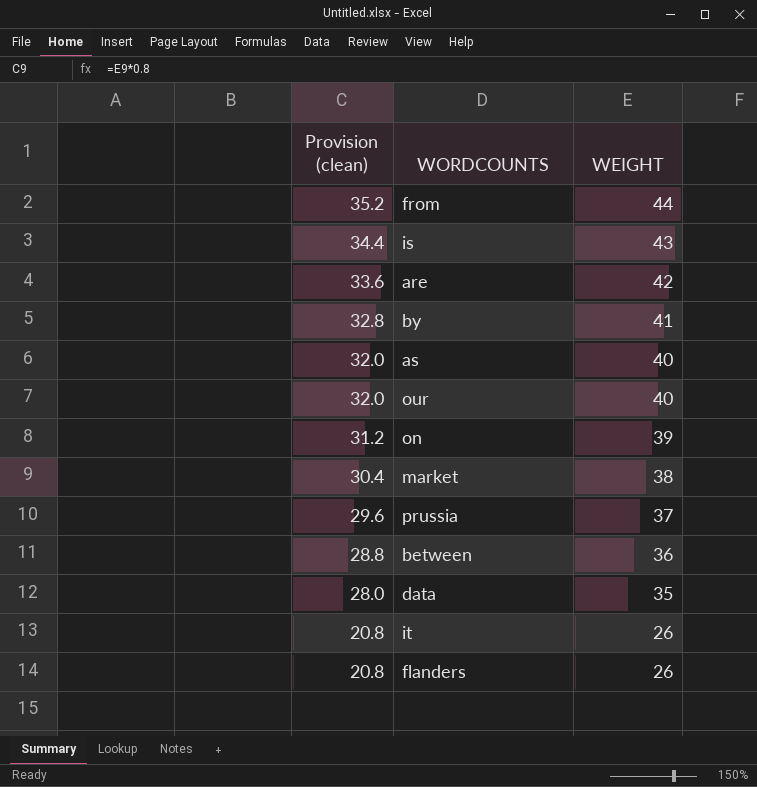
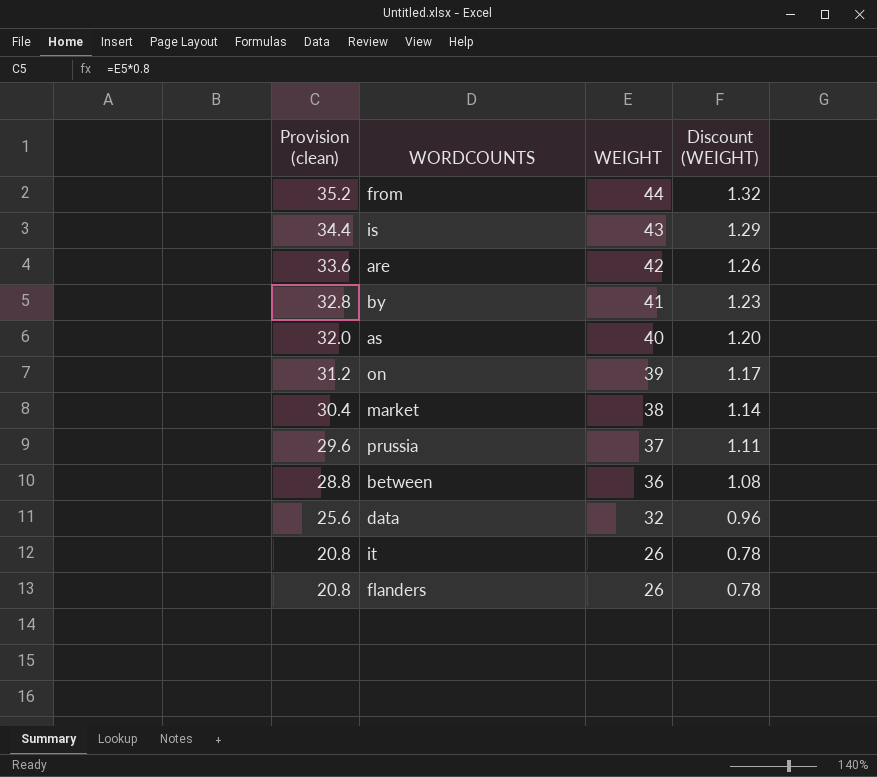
column Discount (WEIGHT) | formula: none -> [WEIGHT] * 0.03
row our: 32.0 | 40 -> none
data | Provision (clean): 28.0 -> 25.6
data | WEIGHT: 35 -> 32

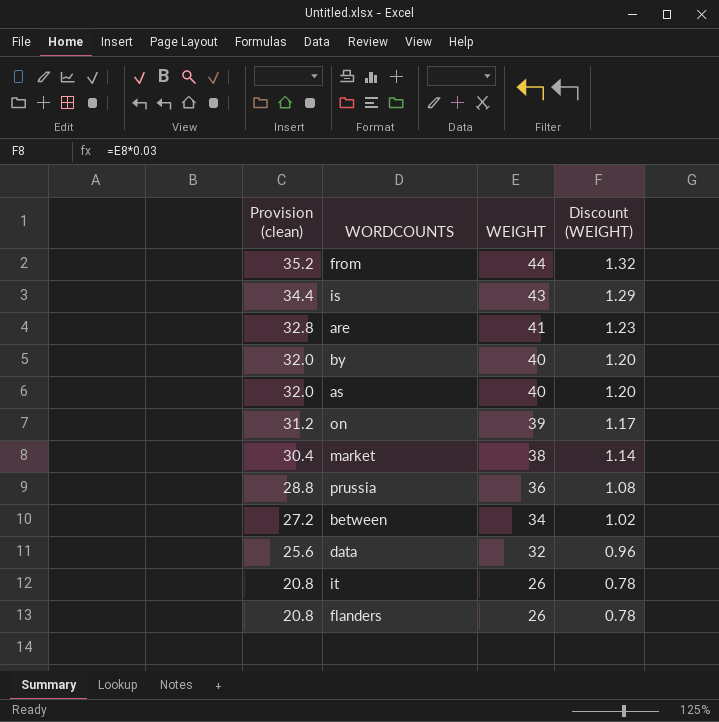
are | Provision (clean): 33.6 -> 32.8
are | WEIGHT: 42 -> 41
are | Discount (WEIGHT): 1.26 -> 1.23
by | Provision (clean): 32.8 -> 32.0
by | WEIGHT: 41 -> 40
by | Discount (WEIGHT): 1.23 -> 1.20
prussia | Provision (clean): 29.6 -> 28.8
prussia | WEIGHT: 37 -> 36
prussia | Discount (WEIGHT): 1.11 -> 1.08
between | Provision (clean): 28.8 -> 27.2
between | WEIGHT: 36 -> 34
between | Discount (WEIGHT): 1.08 -> 1.02

